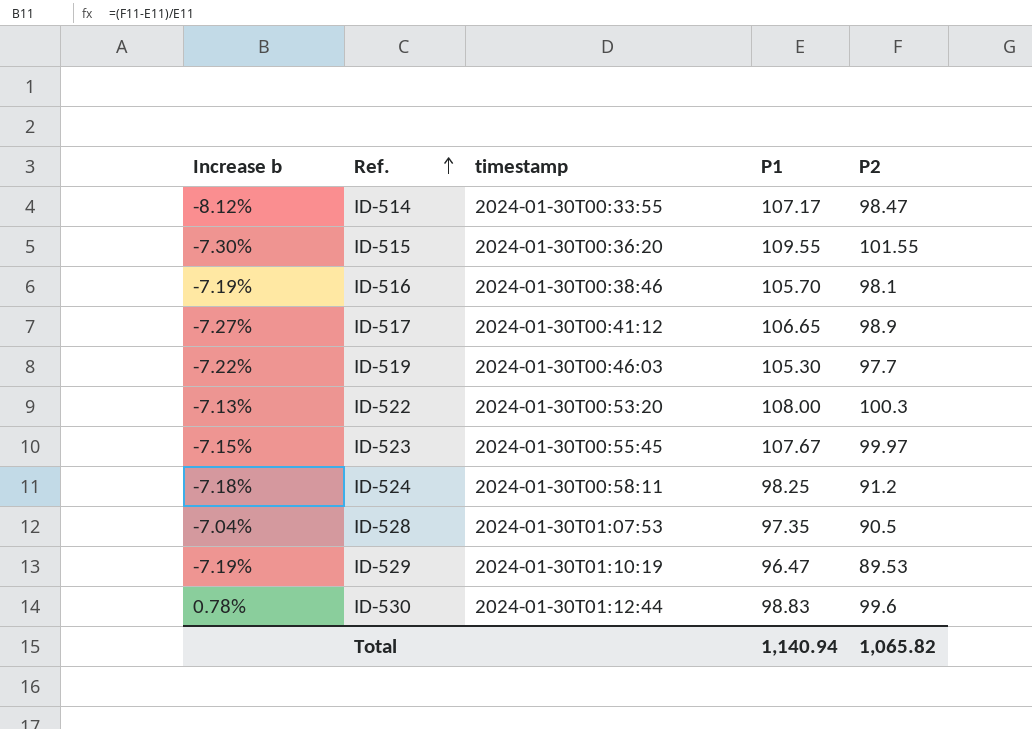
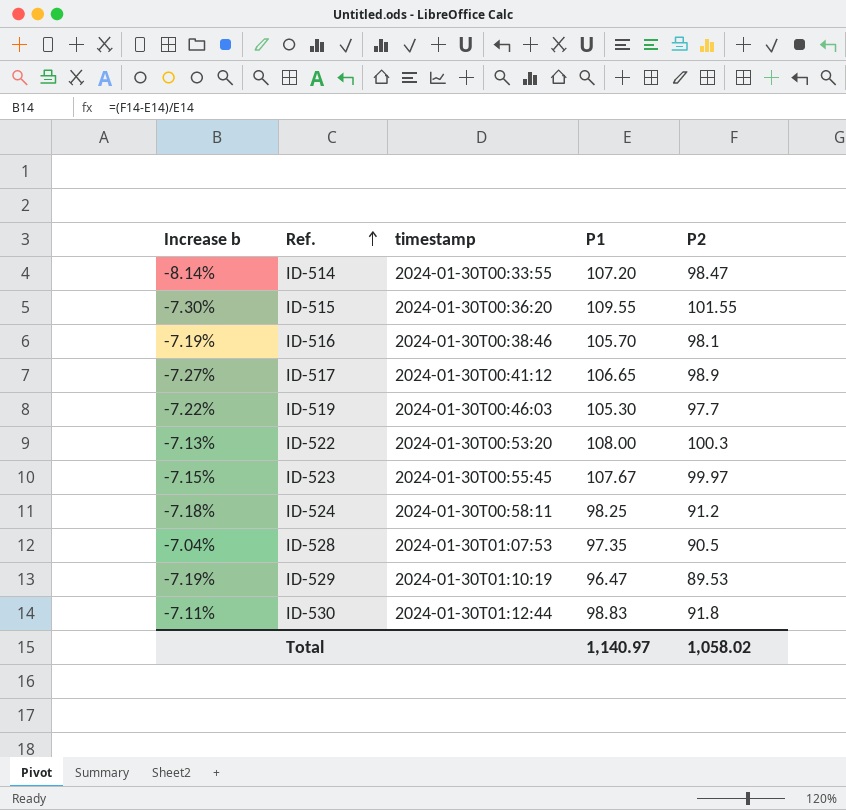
ID-514 | Increase b: -8.12% -> -8.14%
ID-514 | P1: 107.17 -> 107.20
ID-530 | Increase b: 0.78% -> -7.11%
ID-530 | P2: 99.6 -> 91.8
Total | P1: 1,140.94 -> 1,140.97
Total | P2: 1,065.82 -> 1,058.02

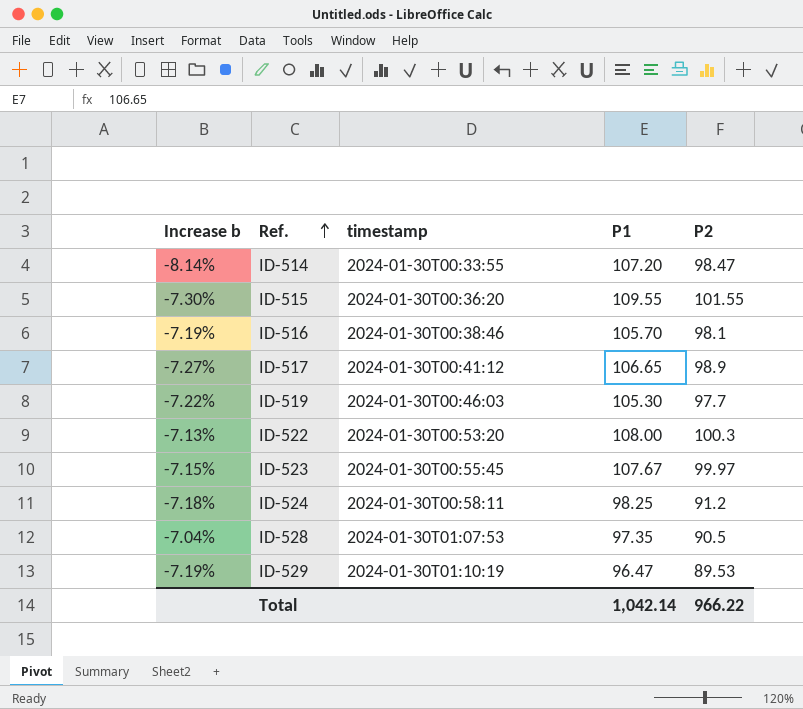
row ID-530: -7.11% | 2024-01-30T01:12:44 | 98.83 | 91.8 -> none
Total | P1: 1,140.97 -> 1,042.14
Total | P2: 1,058.02 -> 966.22

